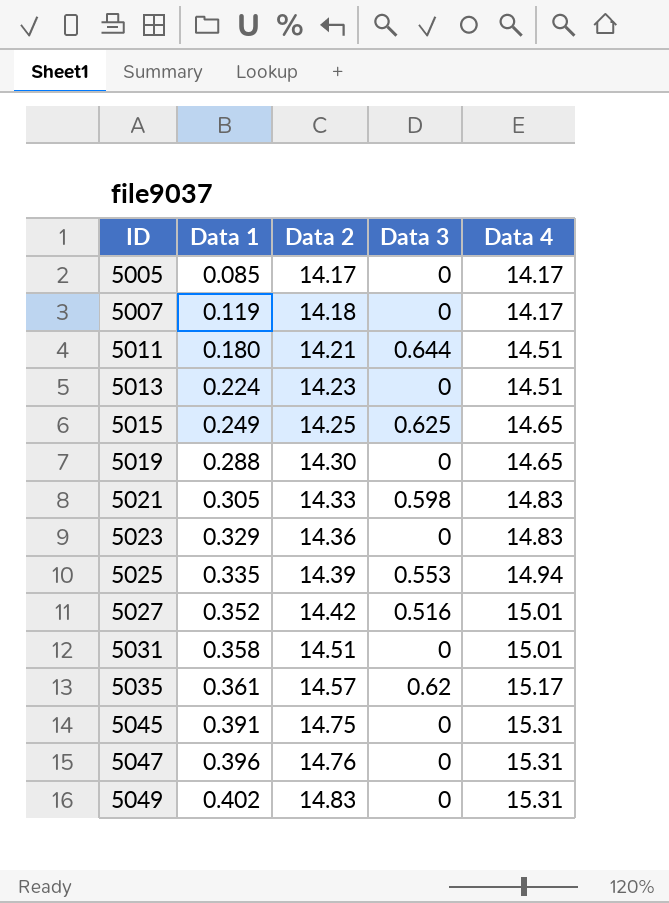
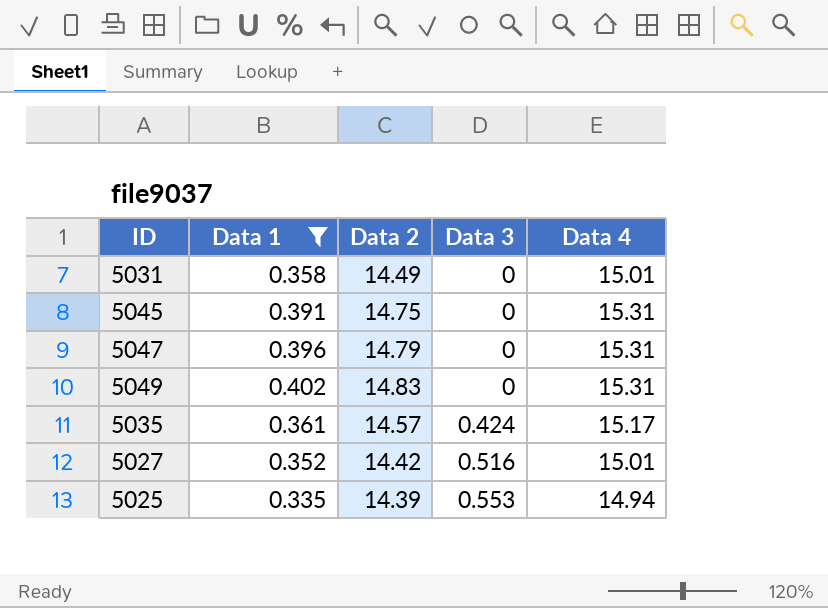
filter: none -> Data 1 >= 0.335
row order: ID ascending -> Data 3 ascending
5031 | Data 2: 14.51 -> 14.49
5047 | Data 2: 14.76 -> 14.79
5035 | Data 3: 0.62 -> 0.424

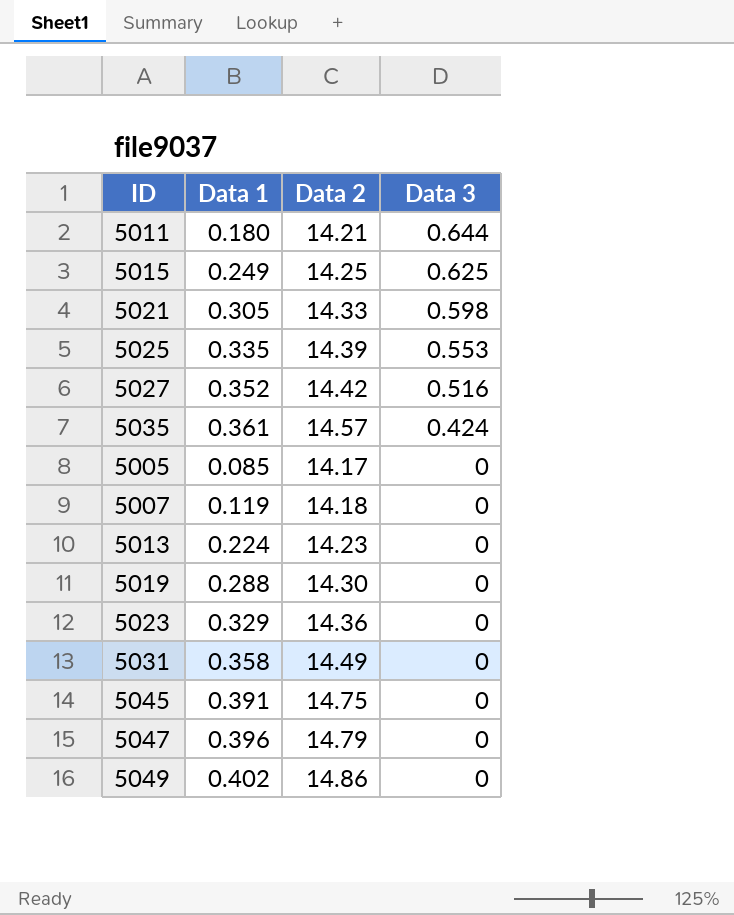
filter: Data 1 >= 0.335 -> none
row order: Data 3 ascending -> Data 3 descending
column Data 4 | position: 5 -> none
5049 | Data 2: 14.83 -> 14.86

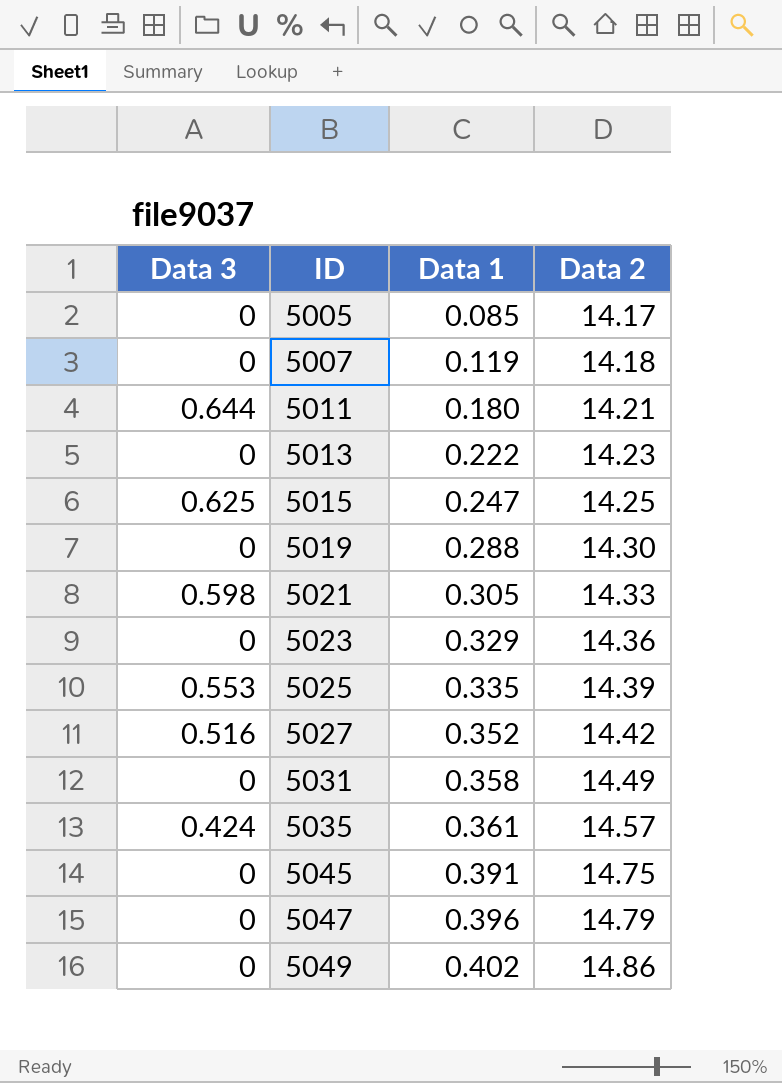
row order: Data 3 descending -> ID ascending
column Data 3 | position: 4 -> 1
5013 | Data 1: 0.224 -> 0.222
5015 | Data 1: 0.249 -> 0.247

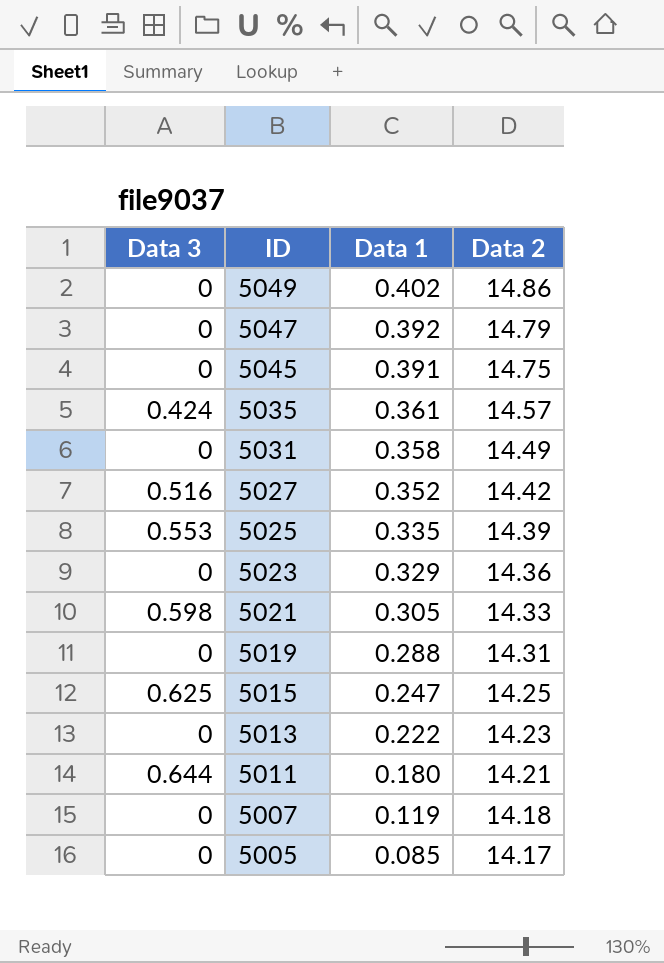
row order: ID ascending -> ID descending
5047 | Data 1: 0.396 -> 0.392
5019 | Data 2: 14.30 -> 14.31

